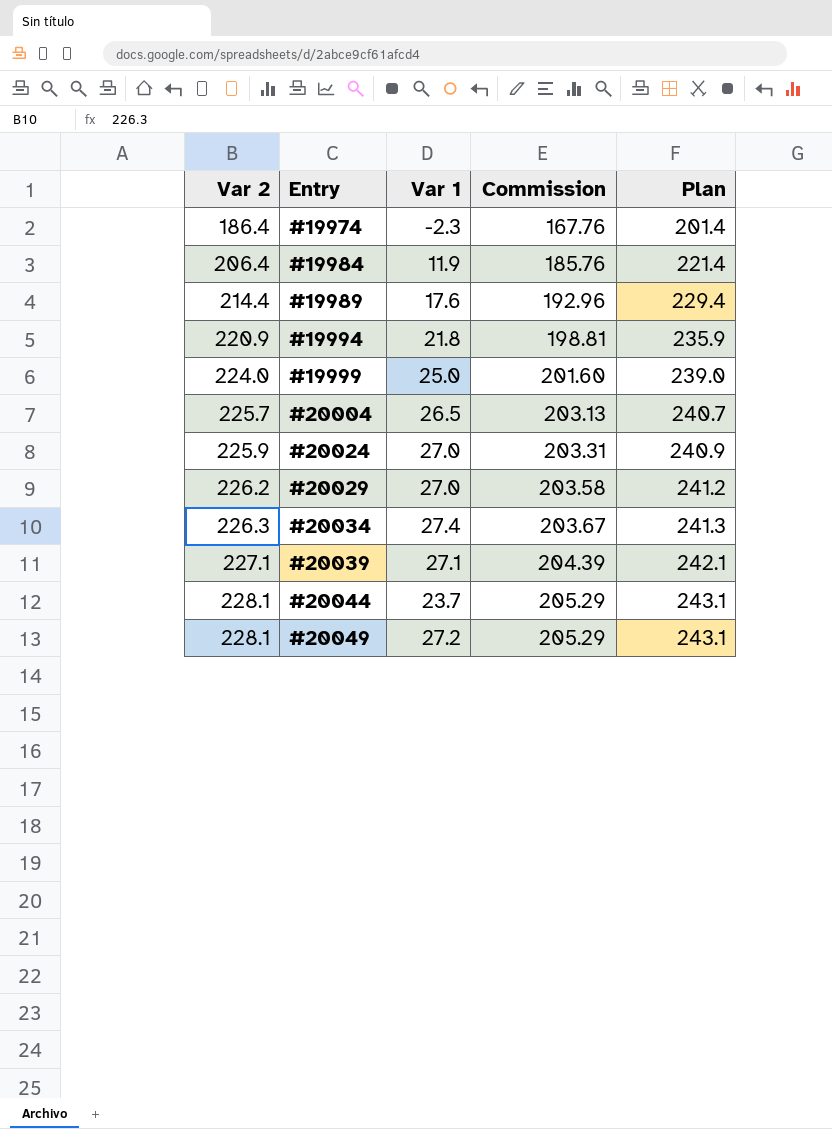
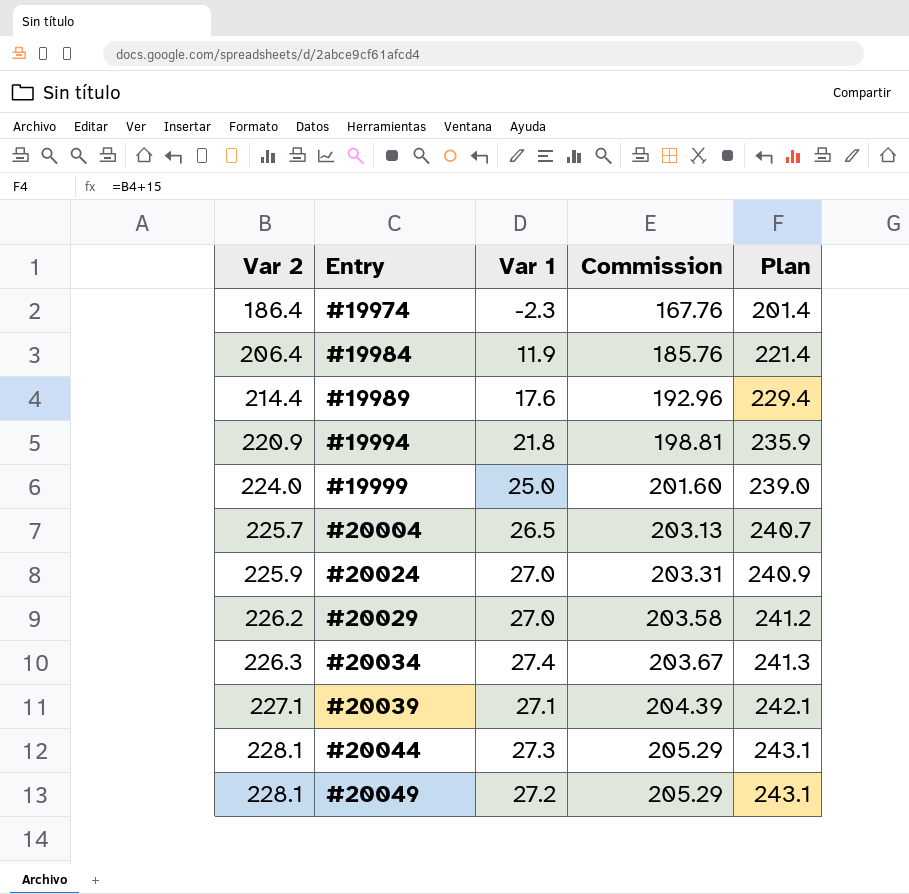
#20044 | Var 1: 23.7 -> 27.3

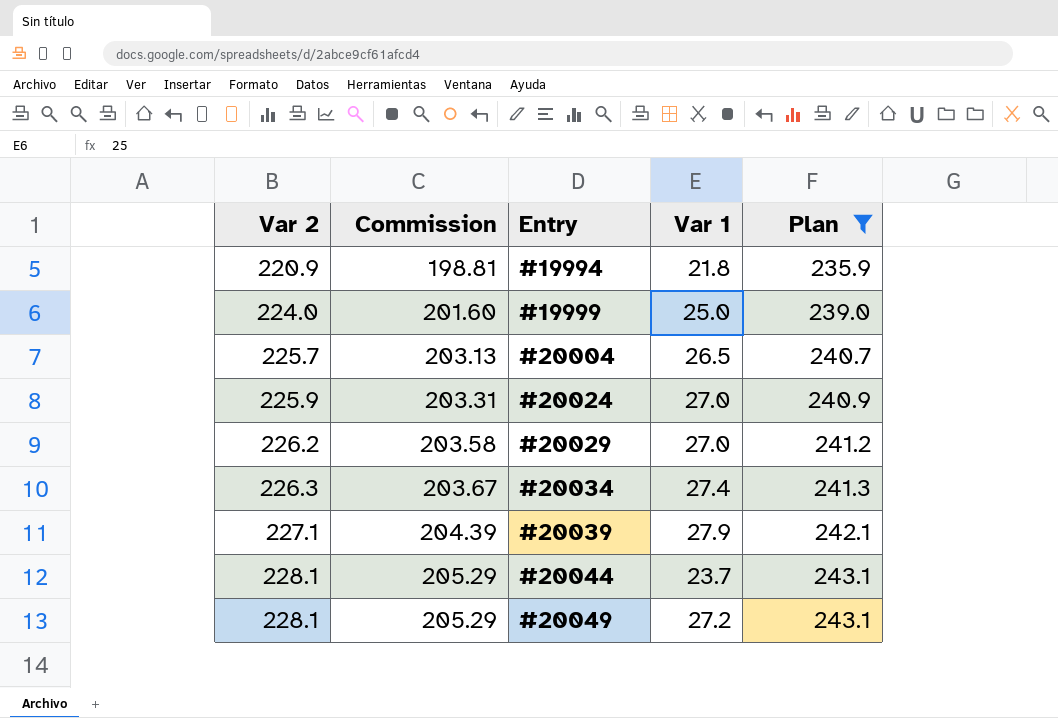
filter: none -> Plan >= 235.9
column Commission | position: 4 -> 2
#20039 | Var 1: 27.1 -> 27.9
#20044 | Var 1: 27.3 -> 23.7

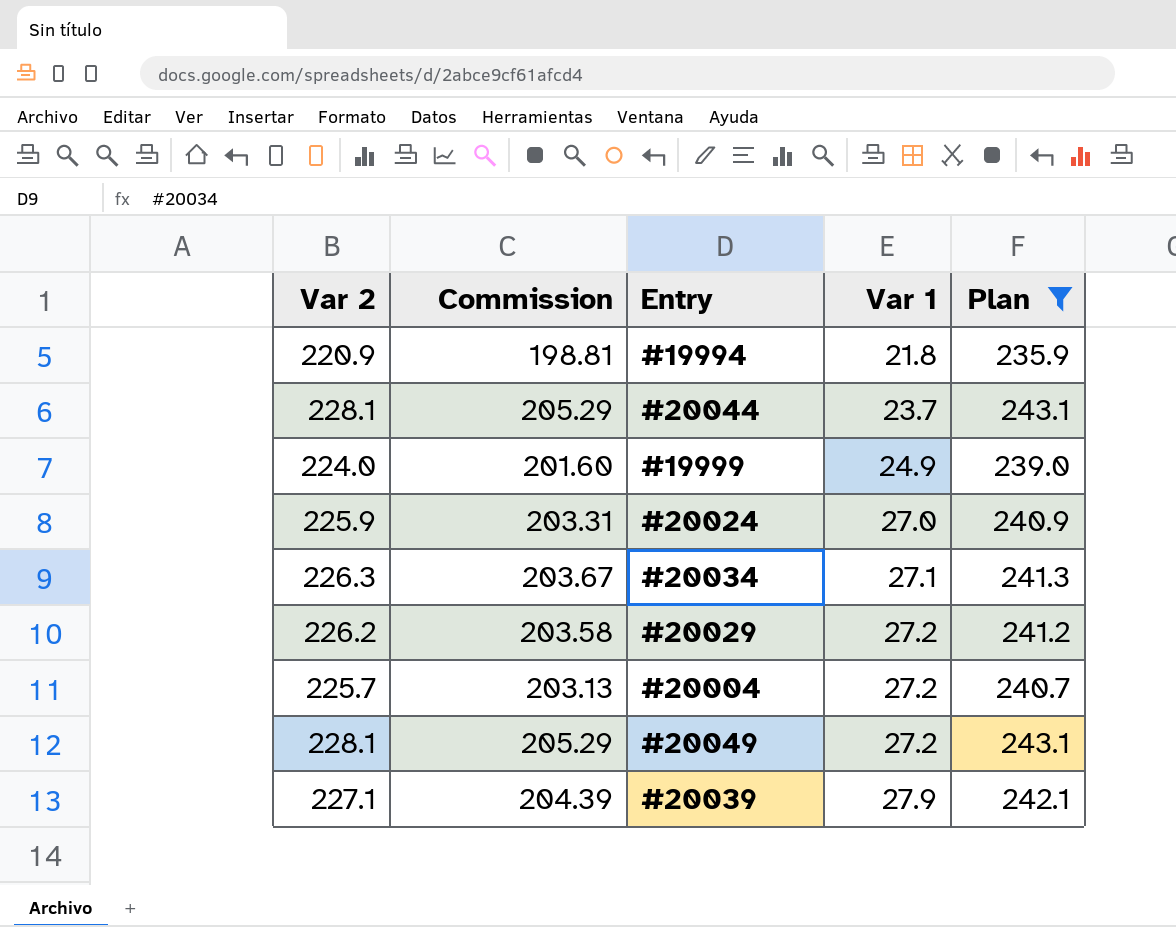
row order: Var 2 ascending -> Var 1 ascending
#19999 | Var 1: 25.0 -> 24.9
#20034 | Var 1: 27.4 -> 27.1
#20029 | Var 1: 27.0 -> 27.2
#20004 | Var 1: 26.5 -> 27.2

